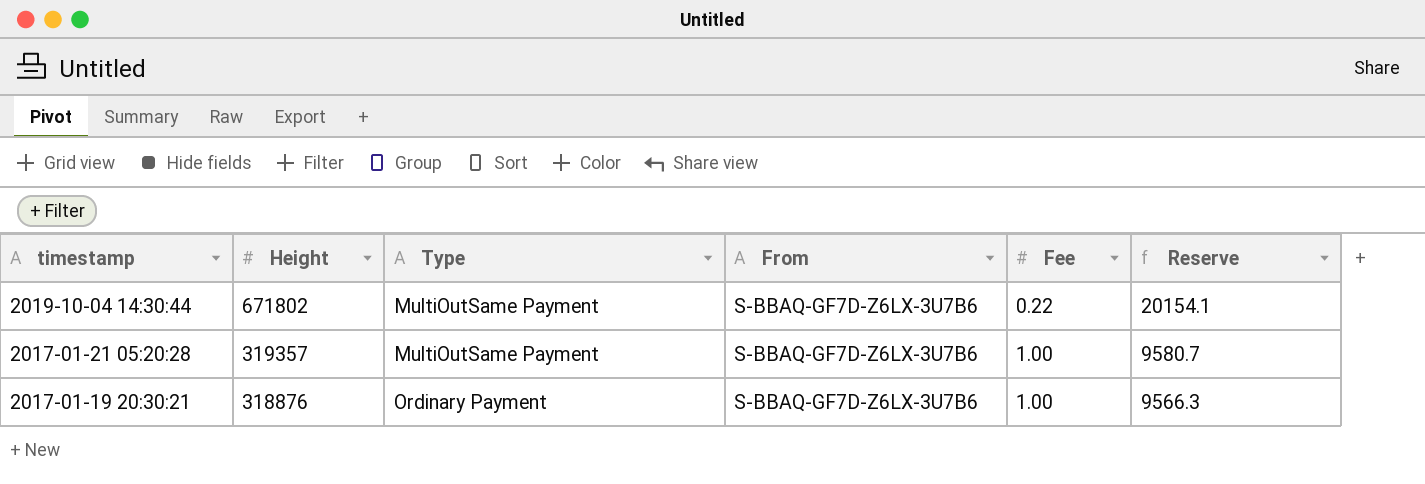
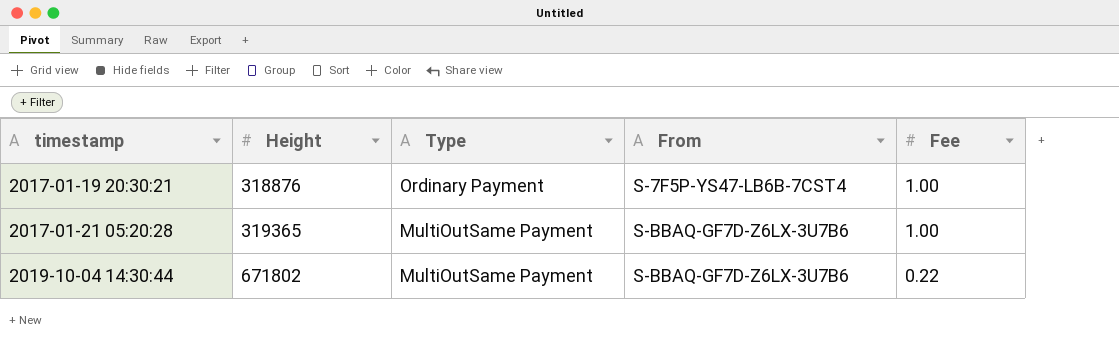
row order: timestamp descending -> timestamp ascending
column Reserve | formula: [Height] * 0.03 -> none
2017-01-19 20:30:21 | From: S-BBAQ-GF7D-Z6LX-3U7B6 -> S-7F5P-YS47-LB6B-7CST4
2017-01-21 05:20:28 | Height: 319357 -> 319365

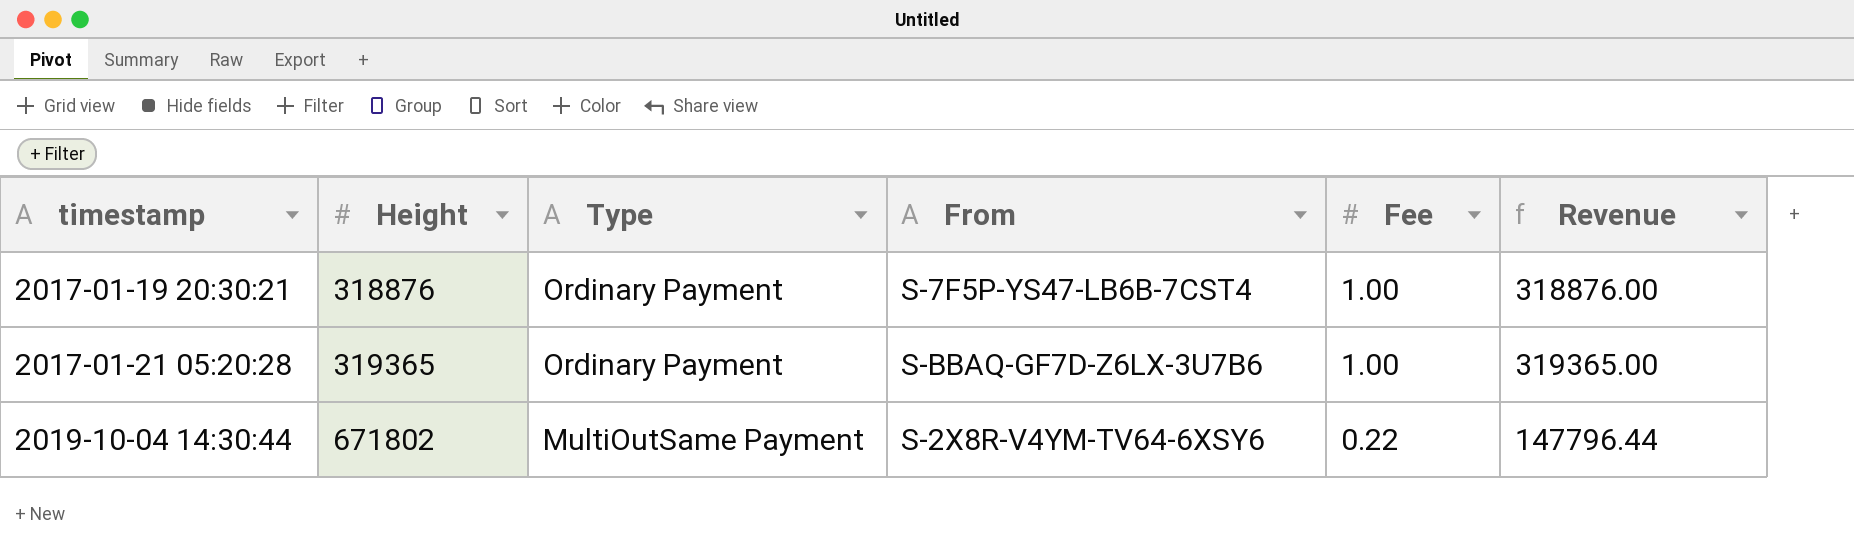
column Revenue | formula: none -> [Height] * [Fee]
2017-01-21 05:20:28 | Type: MultiOutSame Payment -> Ordinary Payment
2019-10-04 14:30:44 | From: S-BBAQ-GF7D-Z6LX-3U7B6 -> S-2X8R-V4YM-TV64-6XSY6

